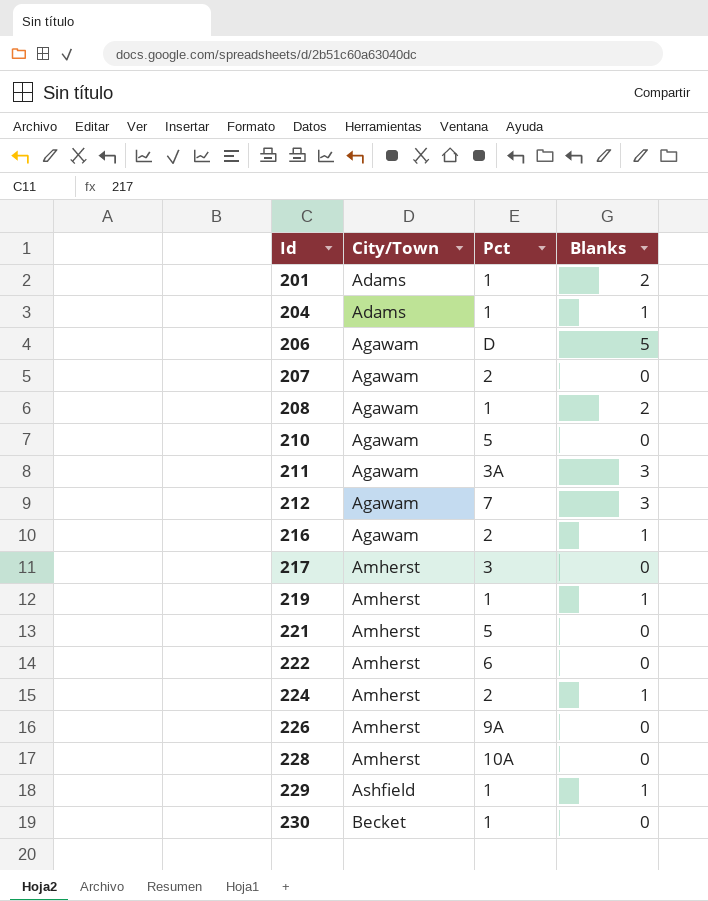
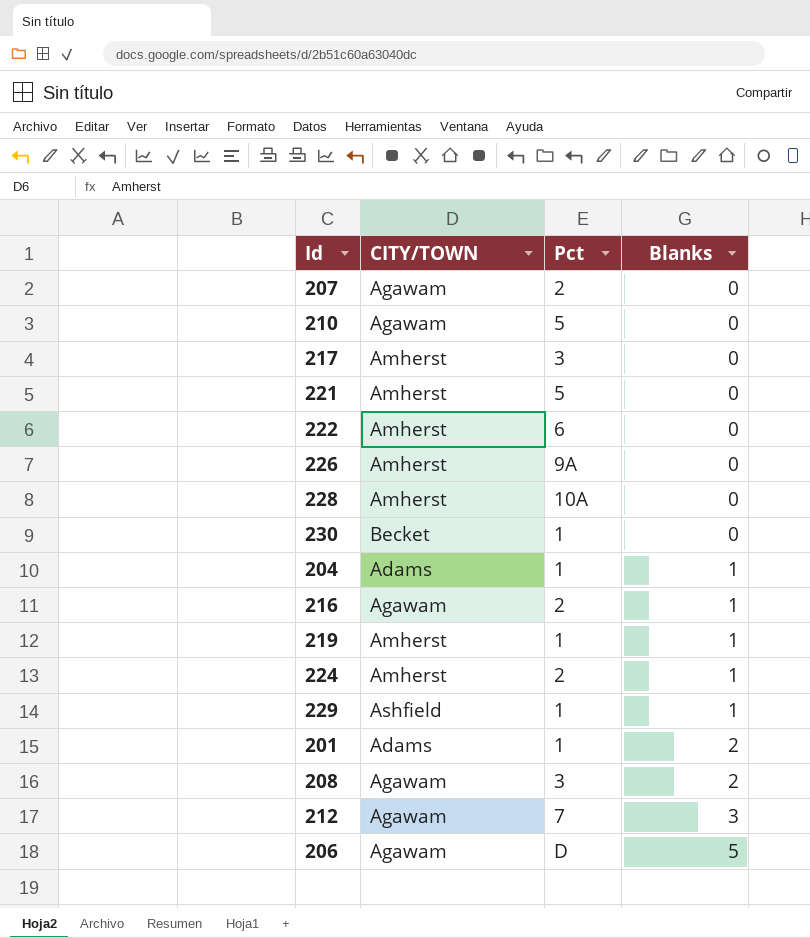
row order: Id ascending -> Blanks ascending
column name: City/Town -> CITY/TOWN
row 211: Agawam | 3A | 3 -> none
208 | Pct: 1 -> 3

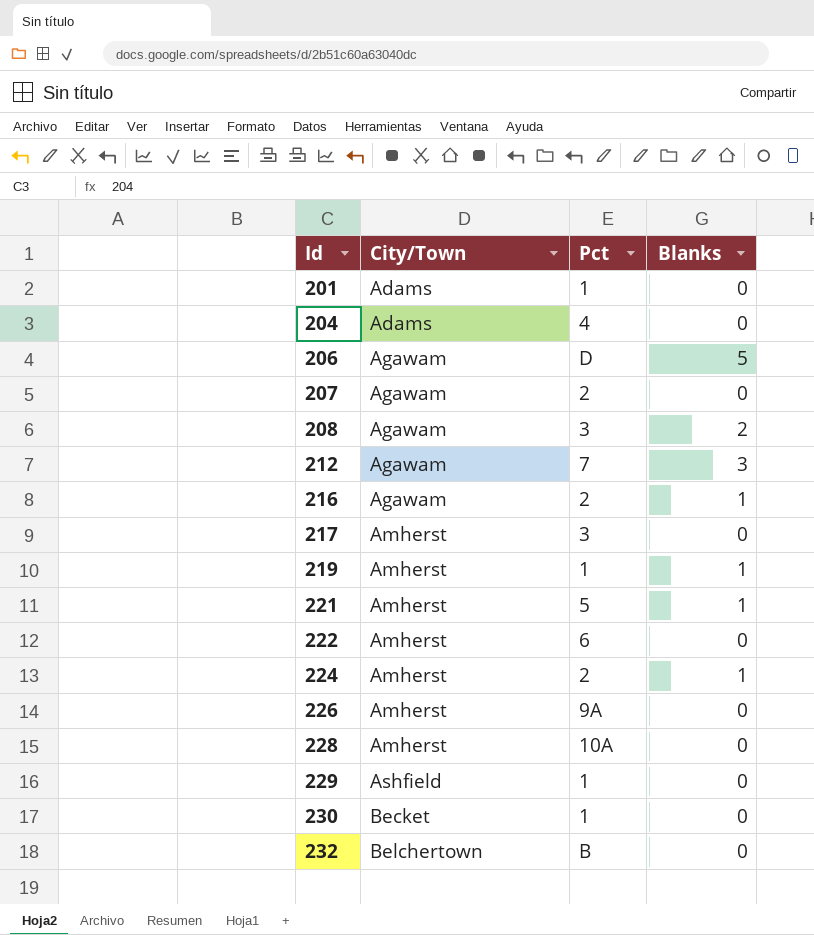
row order: Blanks ascending -> Id ascending
column name: CITY/TOWN -> City/Town
row 210: Agawam | 5 | 0 -> none
201 | Blanks: 2 -> 0
204 | Pct: 1 -> 4
204 | Blanks: 1 -> 0
221 | Blanks: 0 -> 1
229 | Blanks: 1 -> 0
row 232: none -> Belchertown | B | 0

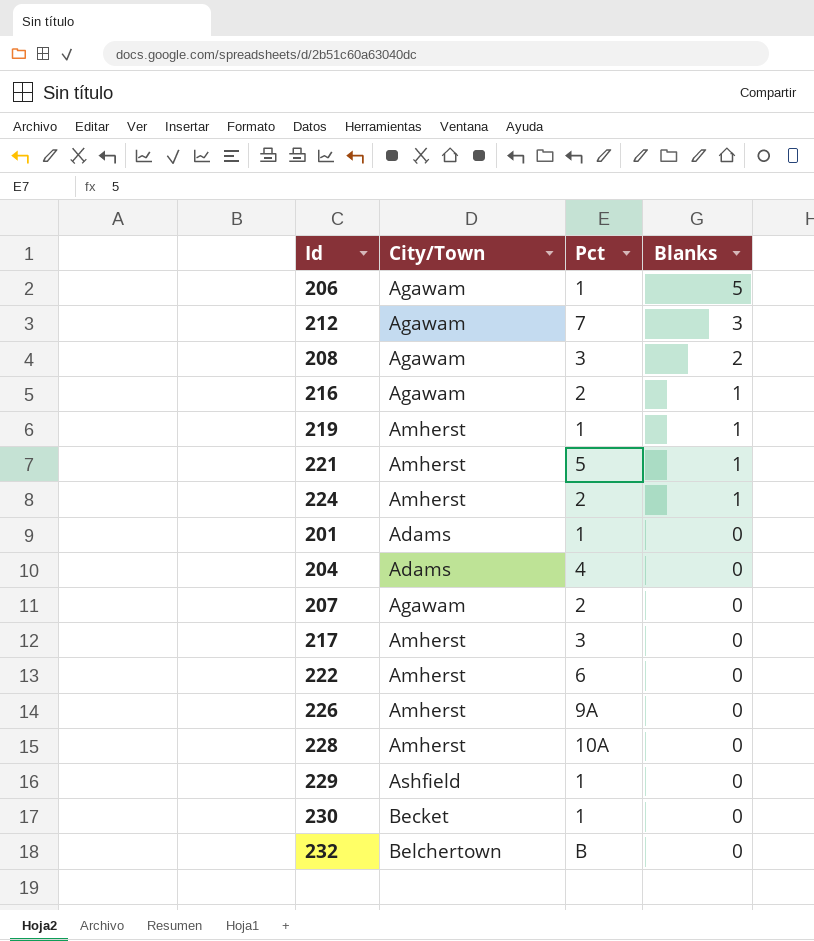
row order: Id ascending -> Blanks descending
206 | Pct: D -> 1

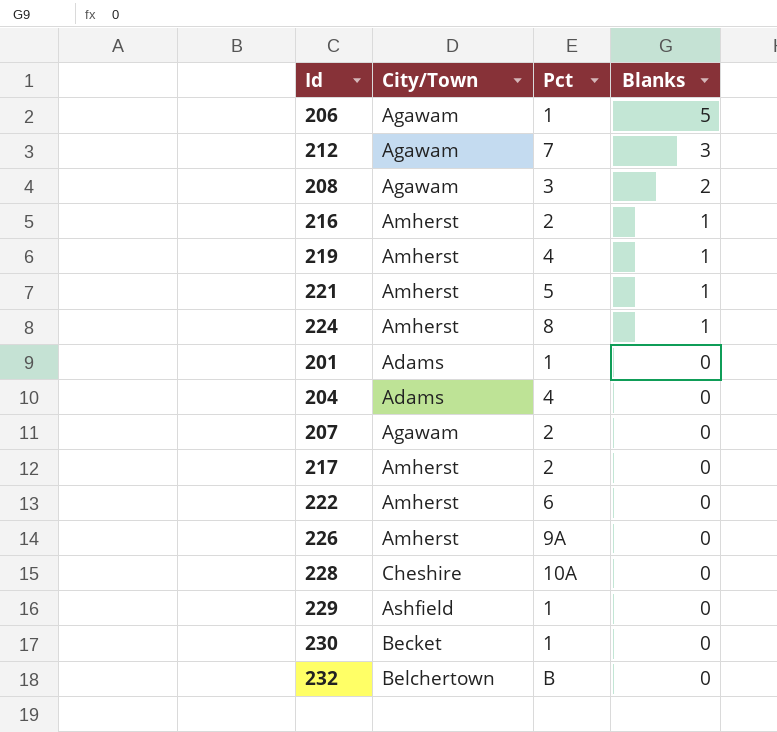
216 | City/Town: Agawam -> Amherst
219 | Pct: 1 -> 4
224 | Pct: 2 -> 8
217 | Pct: 3 -> 2
228 | City/Town: Amherst -> Cheshire

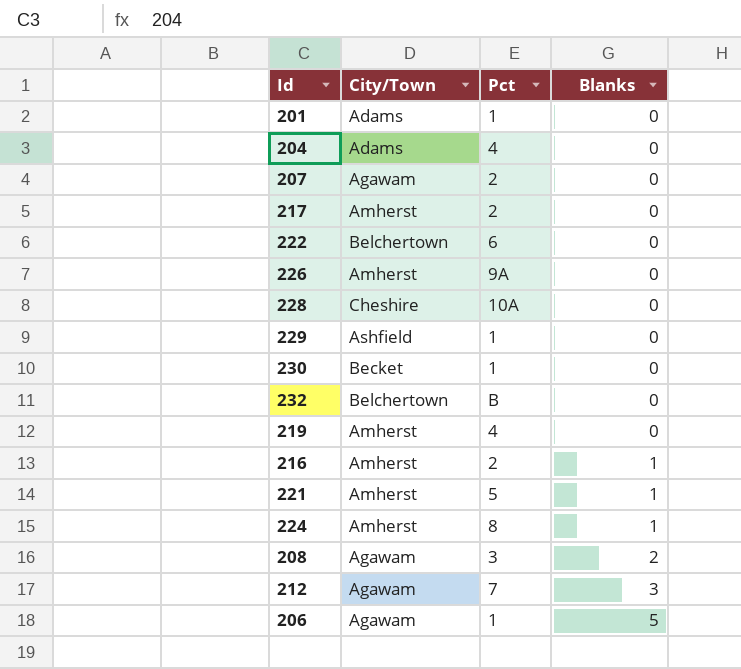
row order: Blanks descending -> Blanks ascending
222 | City/Town: Amherst -> Belchertown
219 | Blanks: 1 -> 0

